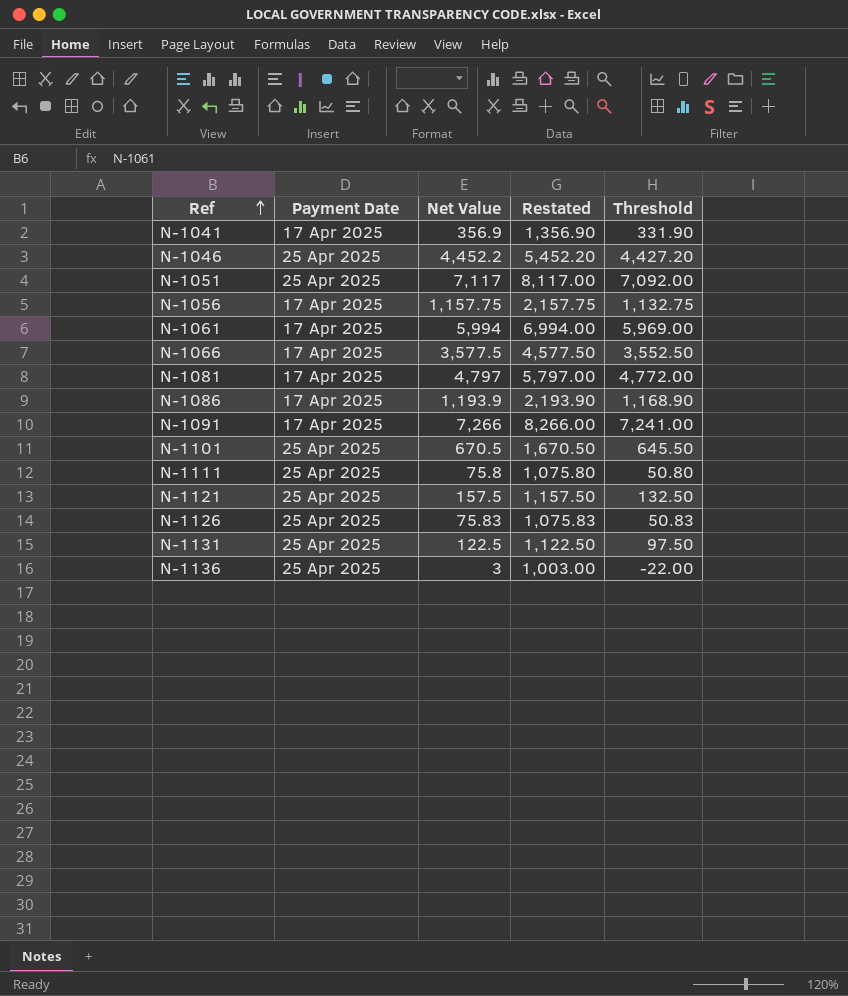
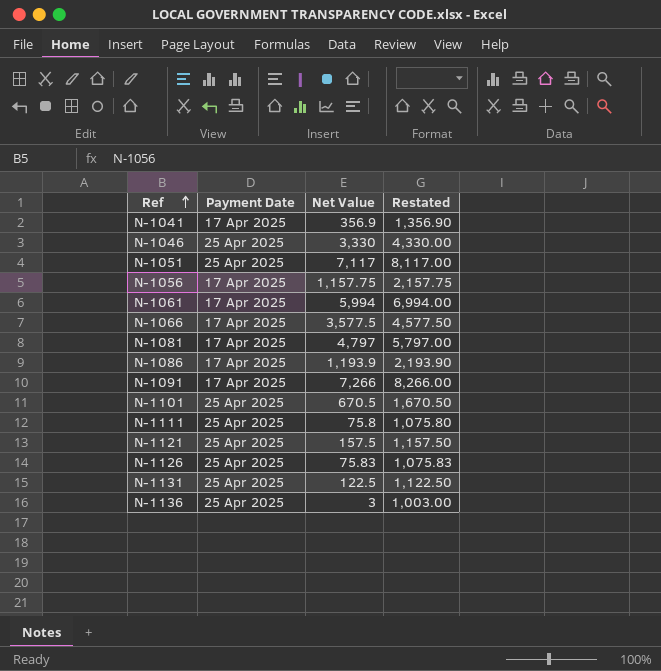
column Threshold | formula: [Net Value] - 25 -> none
N-1046 | Net Value: 4,452.2 -> 3,330
N-1046 | Restated: 5,452.20 -> 4,330.00

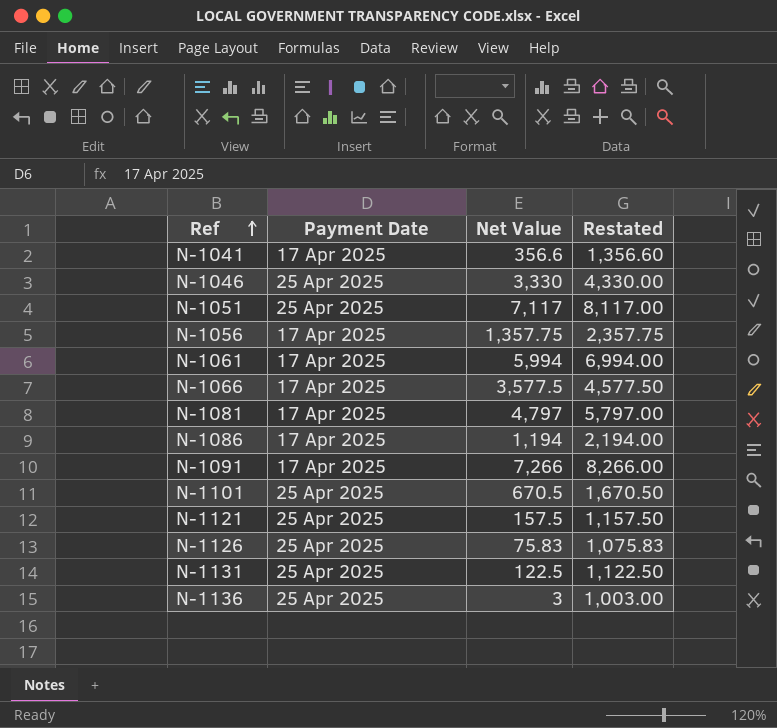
row N-1111: 25 Apr 2025 | 75.8 | 1,075.80 -> none
N-1041 | Net Value: 356.9 -> 356.6
N-1041 | Restated: 1,356.90 -> 1,356.60
N-1056 | Net Value: 1,157.75 -> 1,357.75
N-1056 | Restated: 2,157.75 -> 2,357.75
N-1086 | Net Value: 1,193.9 -> 1,194
N-1086 | Restated: 2,193.90 -> 2,194.00

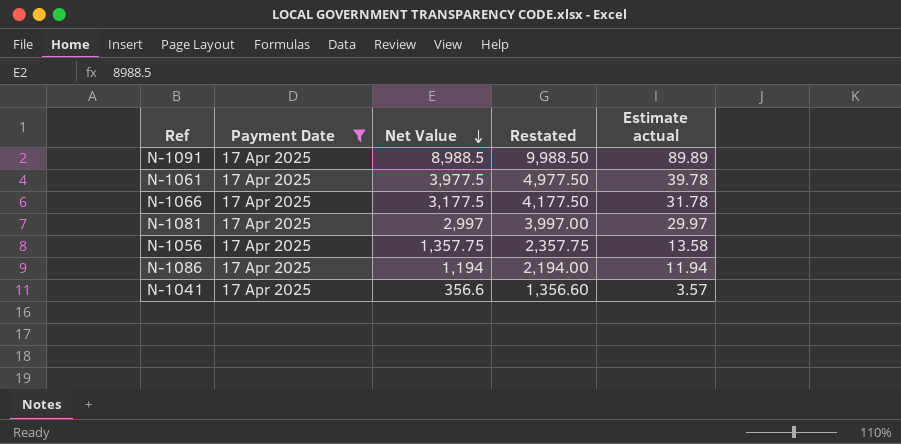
filter: none -> Payment Date = 17 Apr 2025
row order: Ref ascending -> Net Value descending
column Estimate actual | formula: none -> [Net Value] * 0.01
N-1091 | Net Value: 7,266 -> 8,988.5
N-1091 | Restated: 8,266.00 -> 9,988.50
N-1061 | Net Value: 5,994 -> 3,977.5
N-1061 | Restated: 6,994.00 -> 4,977.50
N-1066 | Net Value: 3,577.5 -> 3,177.5
N-1066 | Restated: 4,577.50 -> 4,177.50
N-1081 | Net Value: 4,797 -> 2,997
N-1081 | Restated: 5,797.00 -> 3,997.00

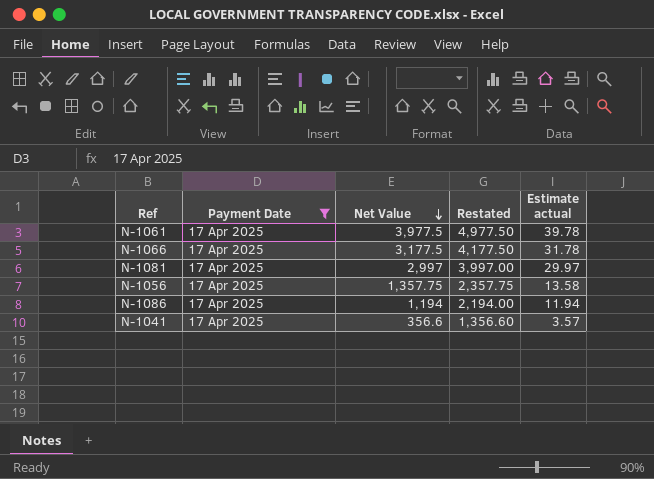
row N-1091: 17 Apr 2025 | 8,988.5 | 9,988.50 | 89.89 -> none

